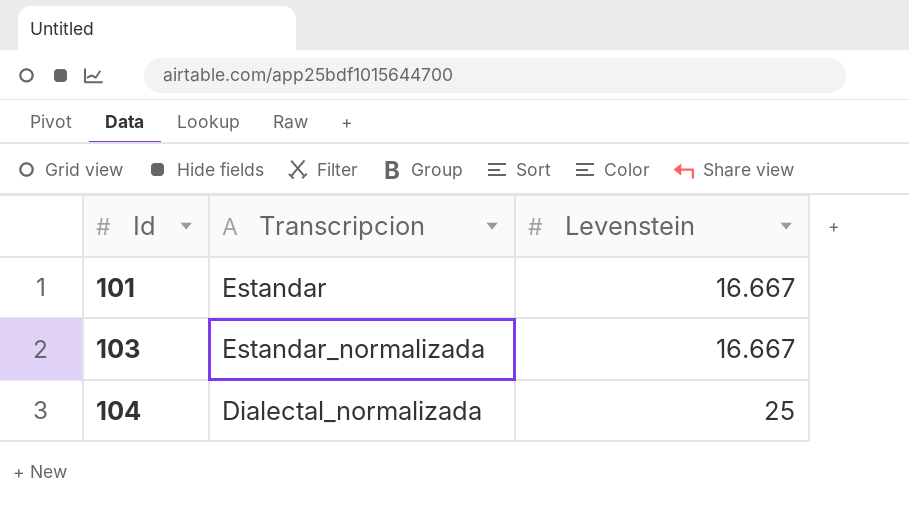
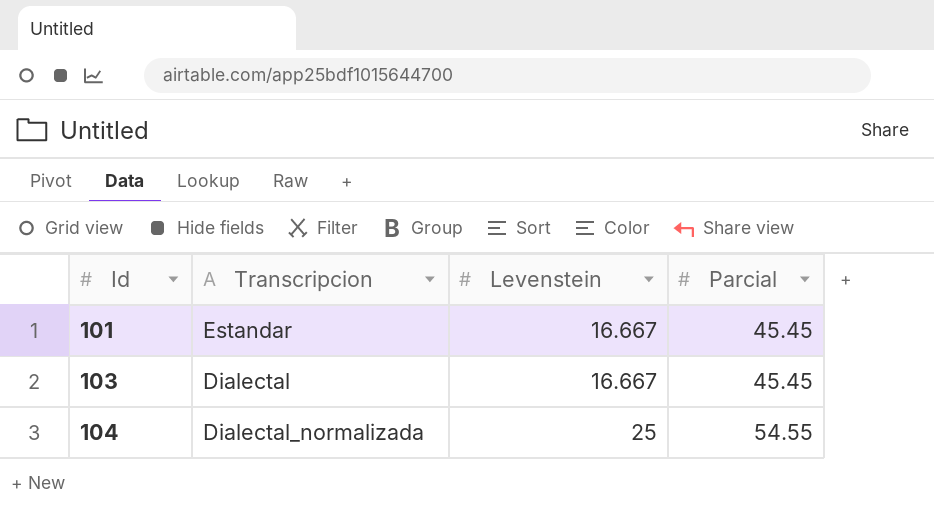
column Parcial | position: none -> 4
103 | Transcripcion: Estandar_normalizada -> Dialectal

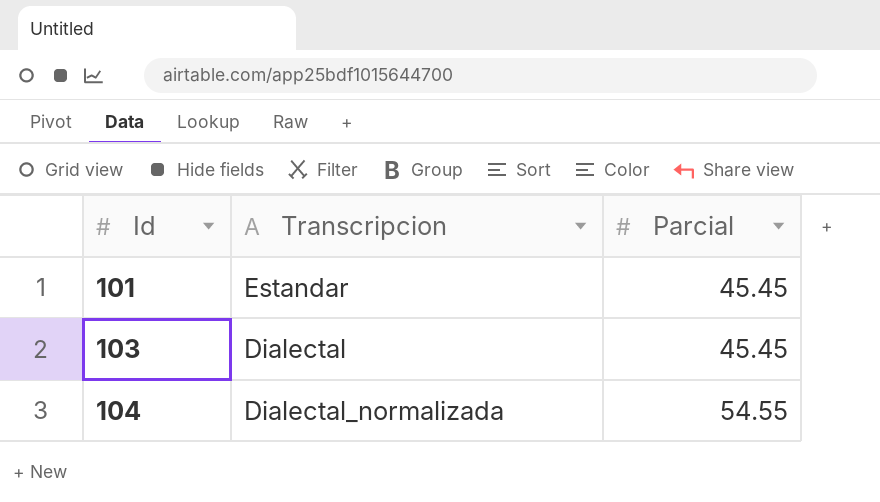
column Levenstein | position: 3 -> none

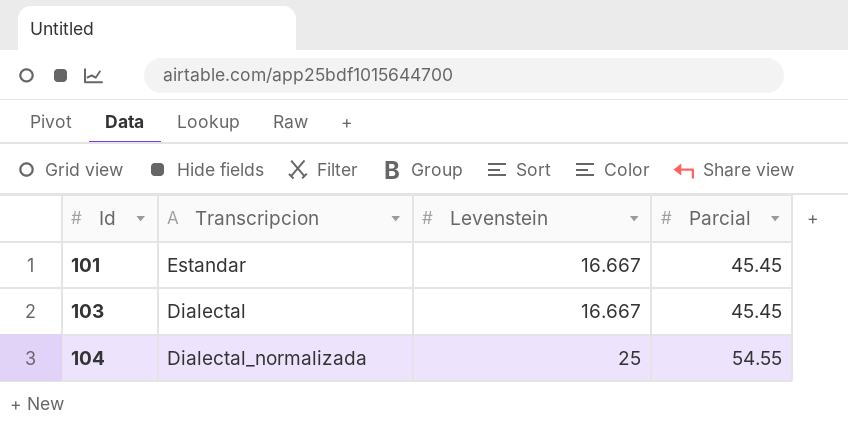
column Levenstein | position: none -> 3

